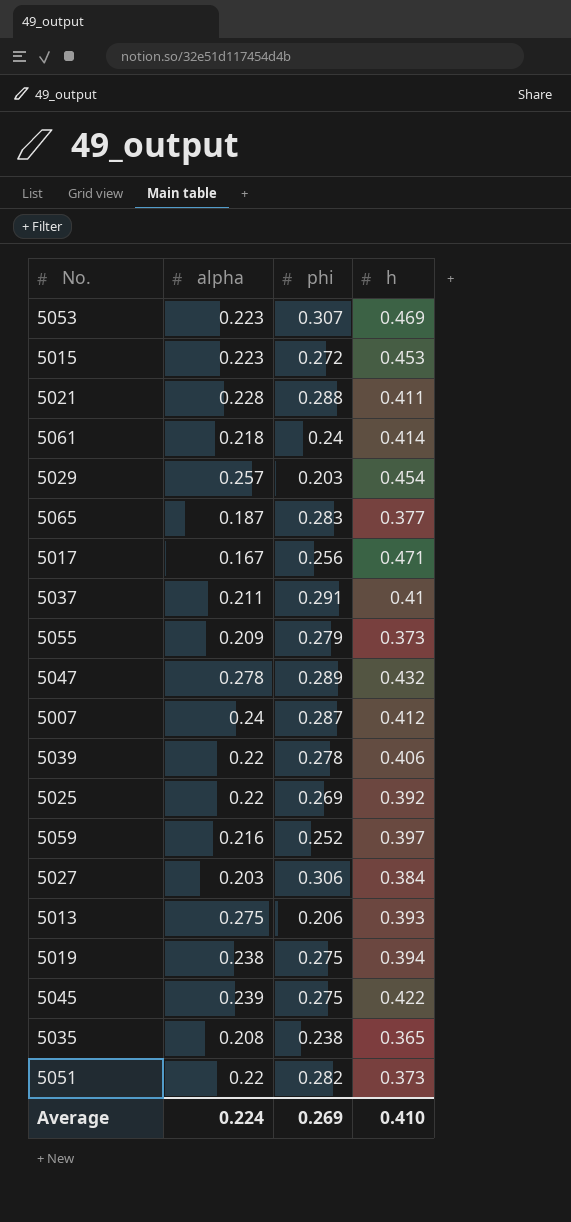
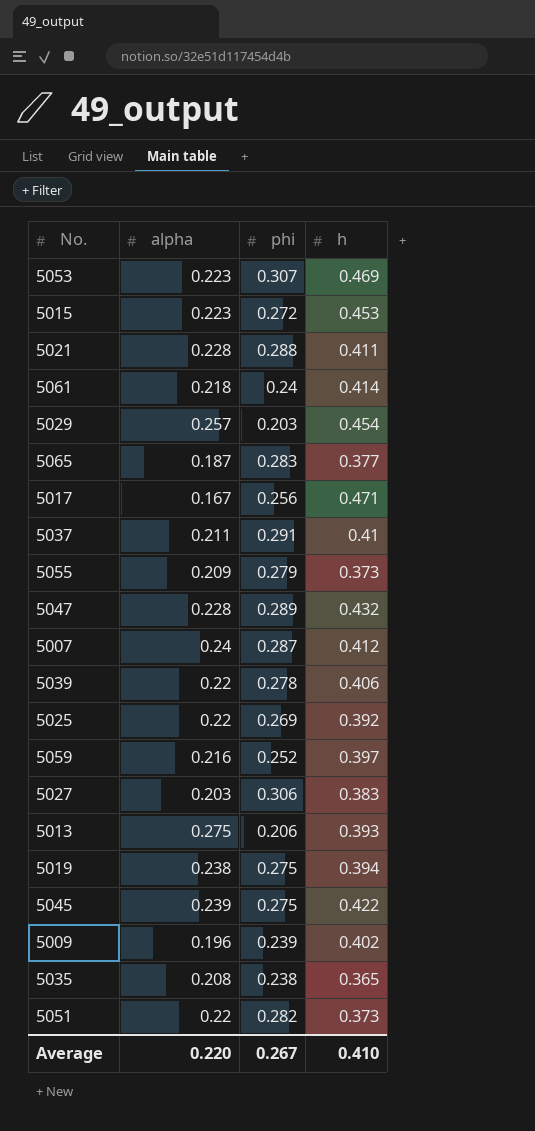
5047 | alpha: 0.278 -> 0.228
5027 | h: 0.384 -> 0.383
row 5009: none -> 0.196 | 0.239 | 0.402
Average | alpha: 0.224 -> 0.220
Average | phi: 0.269 -> 0.267

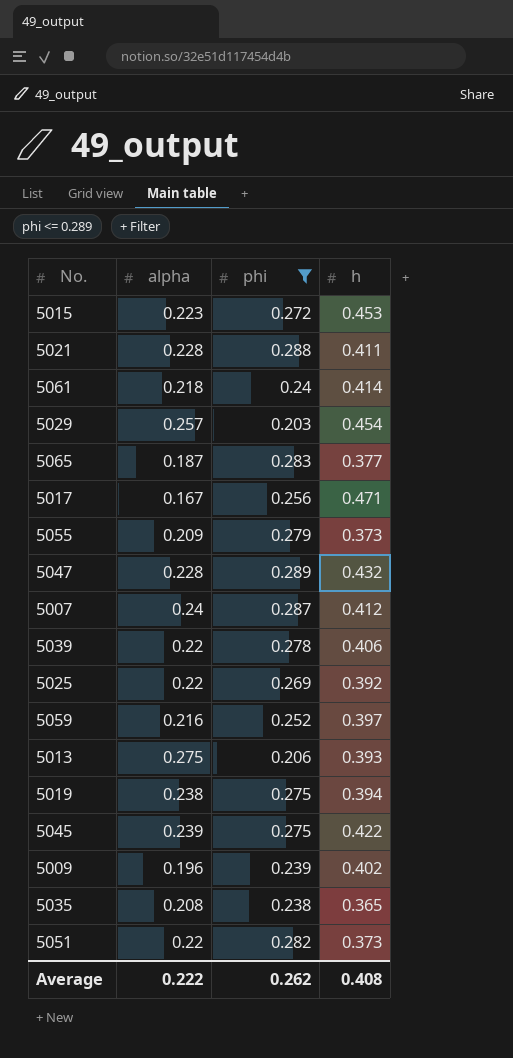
filter: none -> phi <= 0.289
Average | alpha: 0.220 -> 0.222
Average | phi: 0.267 -> 0.262
Average | h: 0.410 -> 0.408

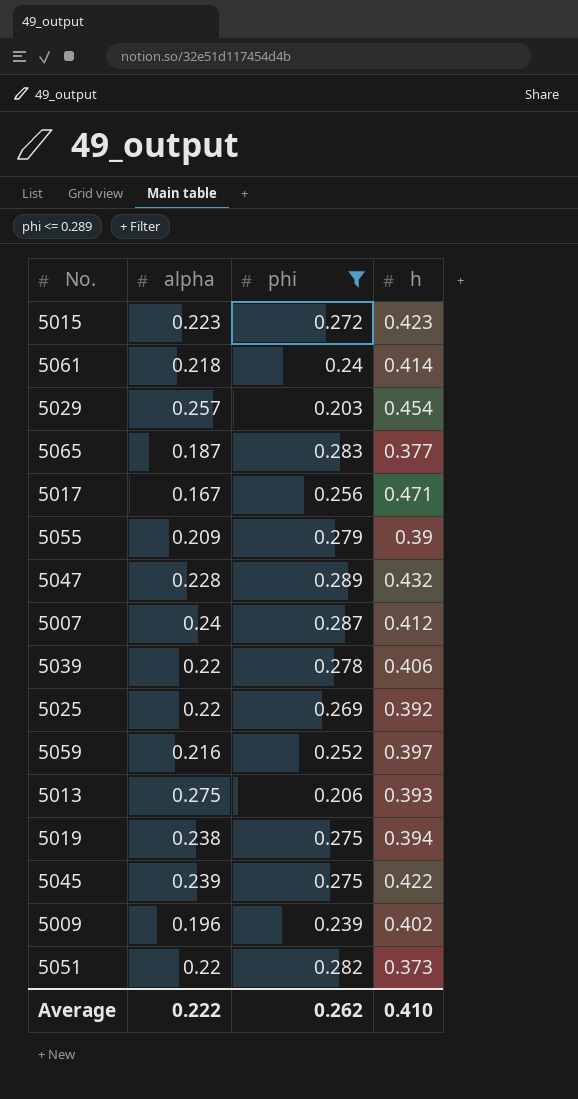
row 5021: 0.228 | 0.288 | 0.411 -> none
row 5035: 0.208 | 0.238 | 0.365 -> none
5015 | h: 0.453 -> 0.423
5055 | h: 0.373 -> 0.39
Average | h: 0.408 -> 0.410

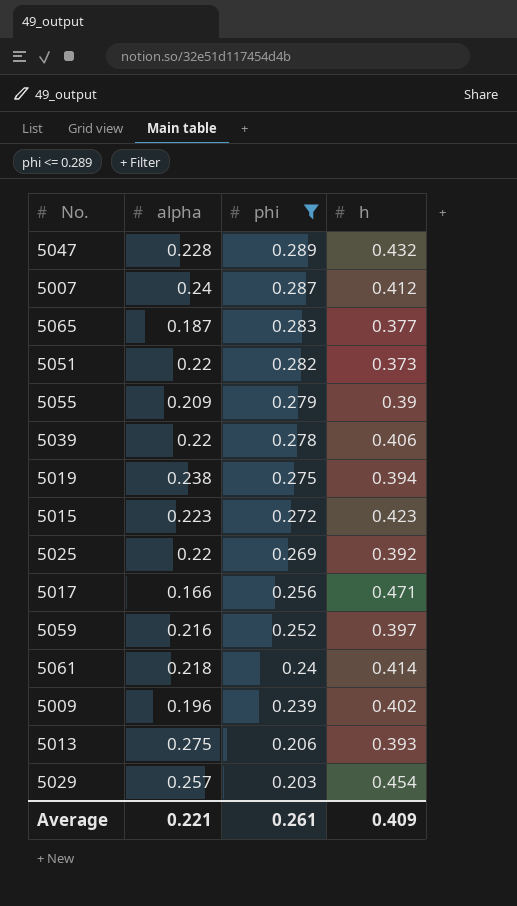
row order: none -> phi descending
row 5045: 0.239 | 0.275 | 0.422 -> none
5017 | alpha: 0.167 -> 0.166
Average | alpha: 0.222 -> 0.221
Average | phi: 0.262 -> 0.261
Average | h: 0.410 -> 0.409

